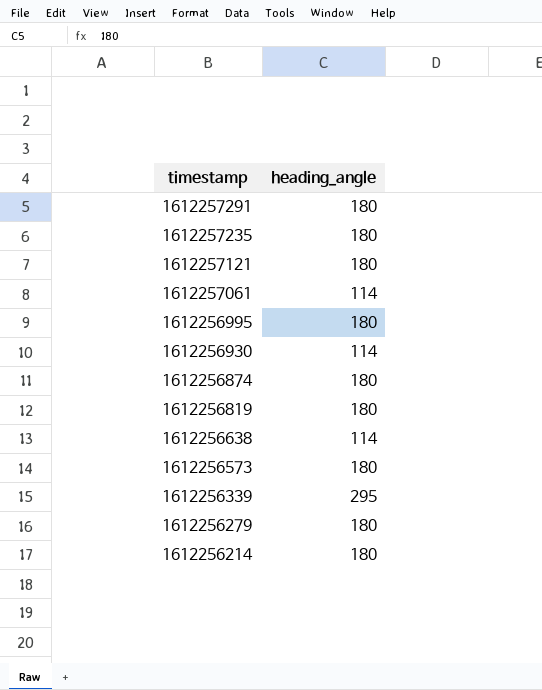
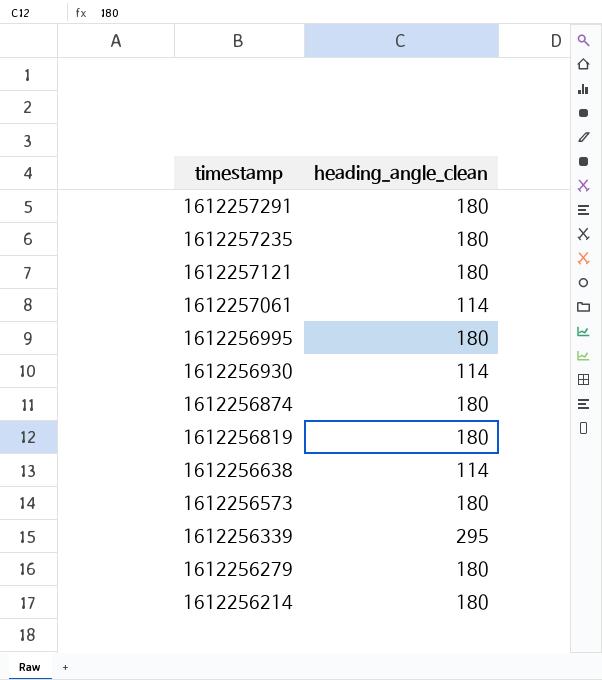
column name: heading_angle -> heading_angle_clean

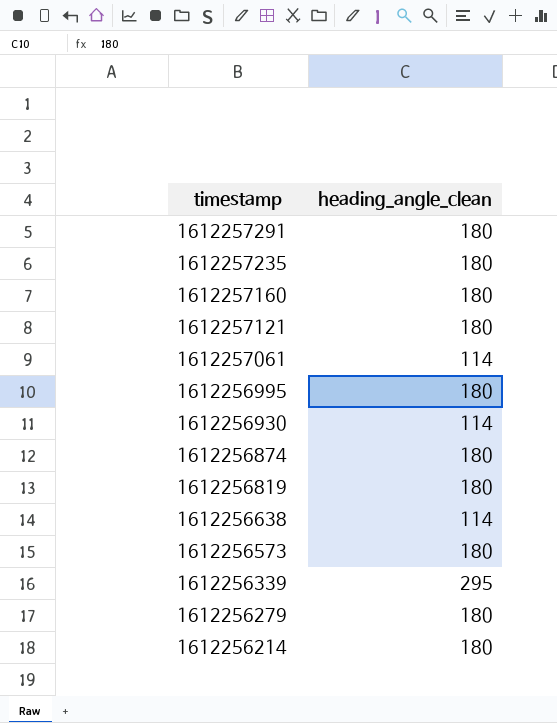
row 1612257160: none -> 180

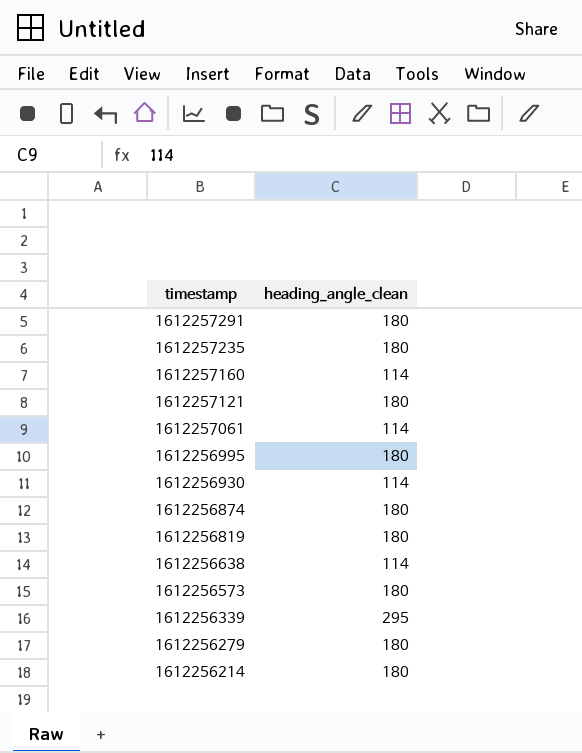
1612257160 | heading_angle_clean: 180 -> 114

